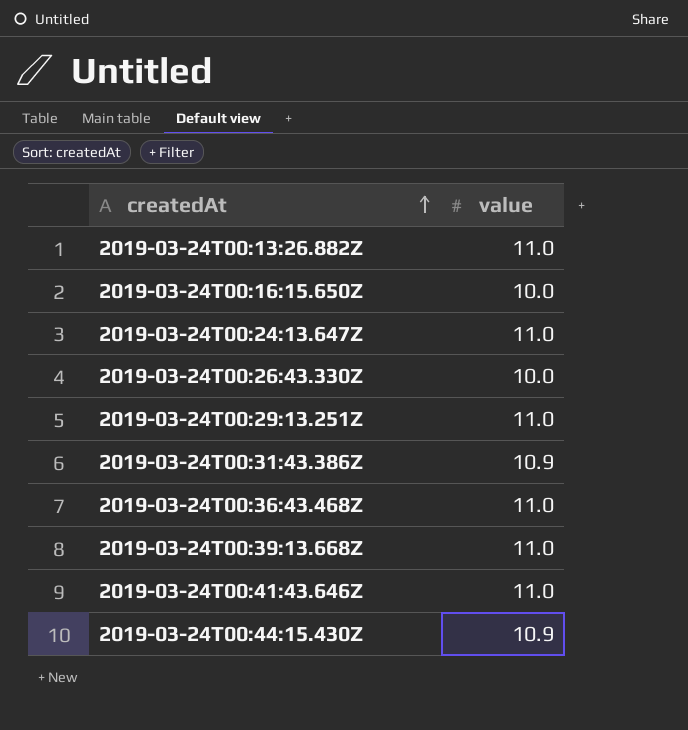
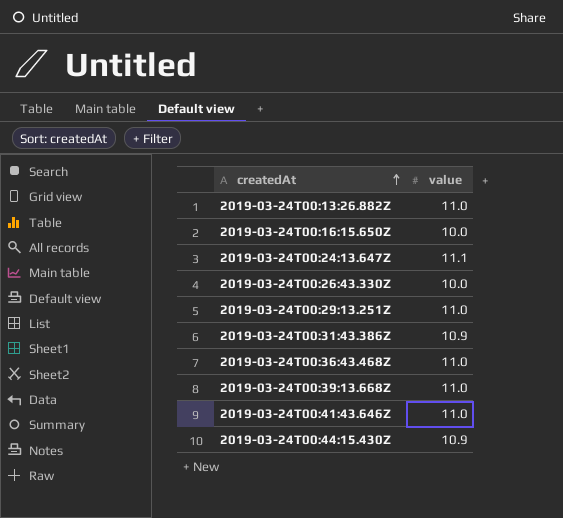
2019-03-24T00:24:13.647Z | value: 11.0 -> 11.1

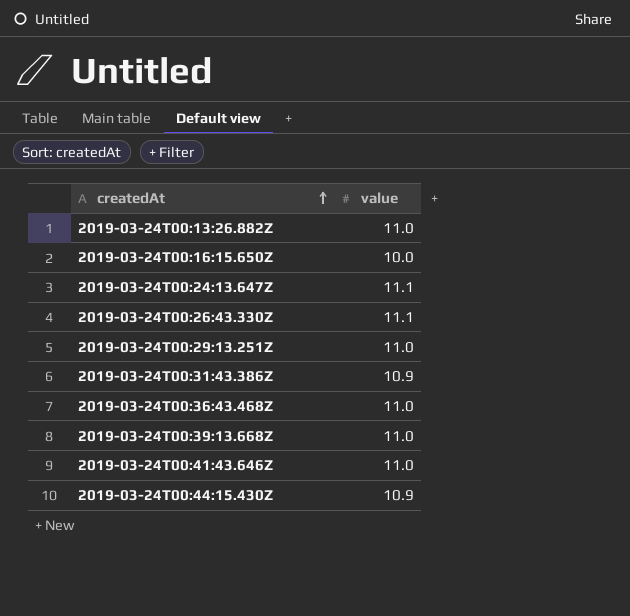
2019-03-24T00:26:43.330Z | value: 10.0 -> 11.1

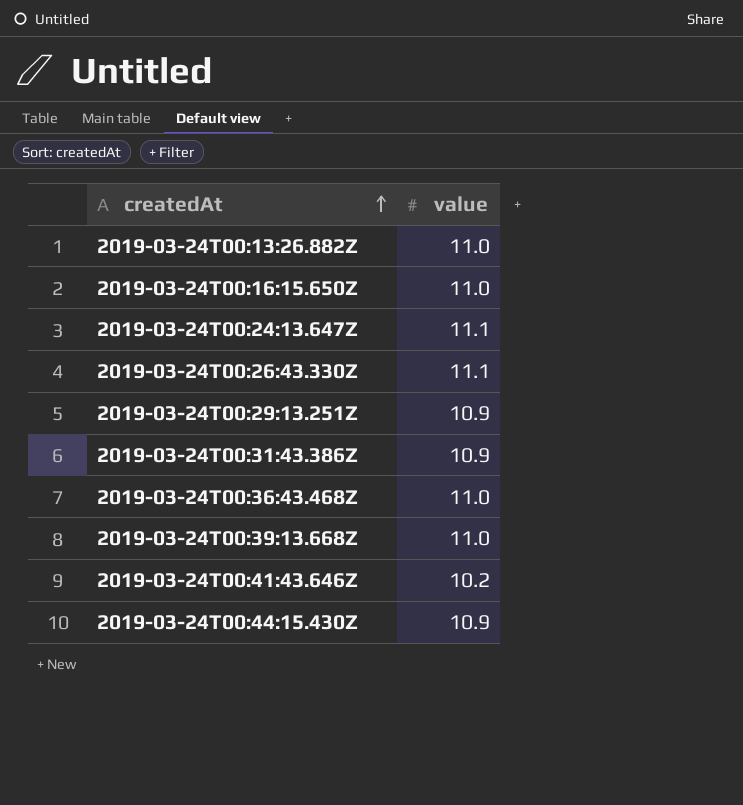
2019-03-24T00:16:15.650Z | value: 10.0 -> 11.0
2019-03-24T00:29:13.251Z | value: 11.0 -> 10.9
2019-03-24T00:41:43.646Z | value: 11.0 -> 10.2

